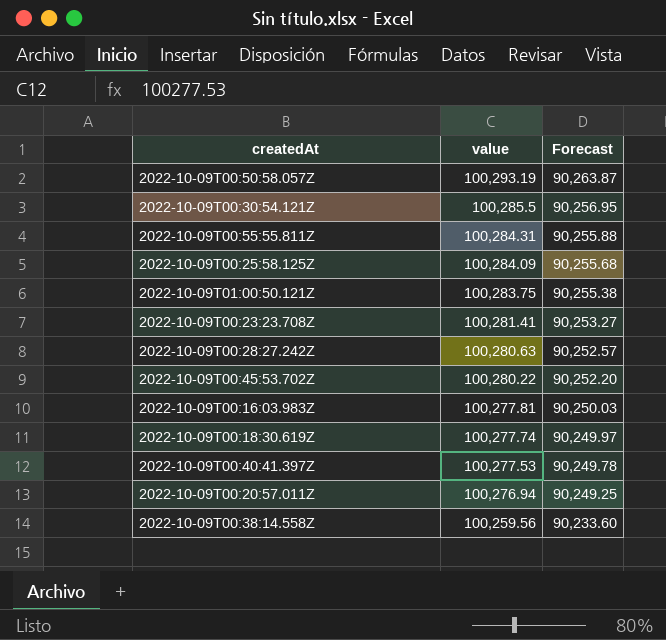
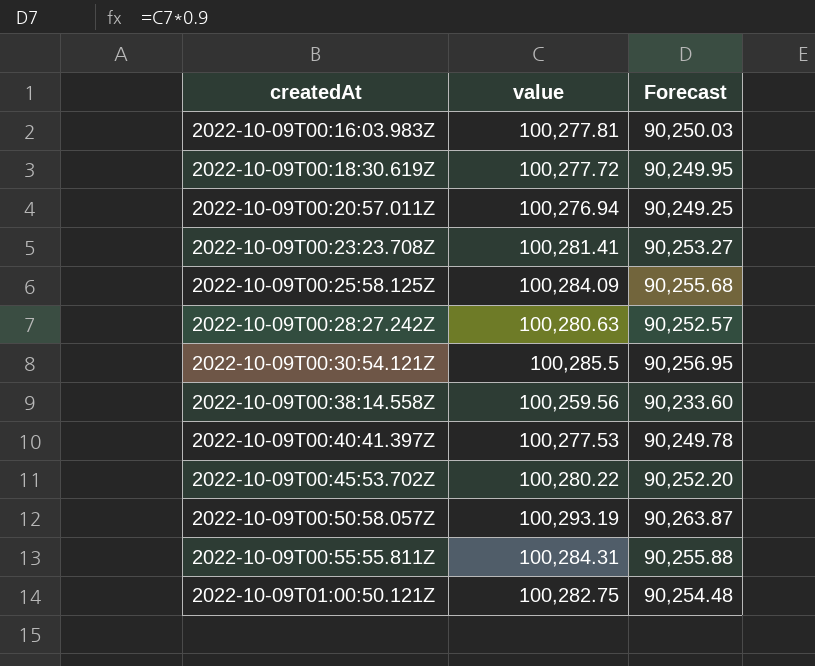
row order: value descending -> createdAt ascending
2022-10-09T00:18:30.619Z | value: 100,277.74 -> 100,277.72
2022-10-09T00:18:30.619Z | Forecast: 90,249.97 -> 90,249.95
2022-10-09T01:00:50.121Z | value: 100,283.75 -> 100,282.75
2022-10-09T01:00:50.121Z | Forecast: 90,255.38 -> 90,254.48

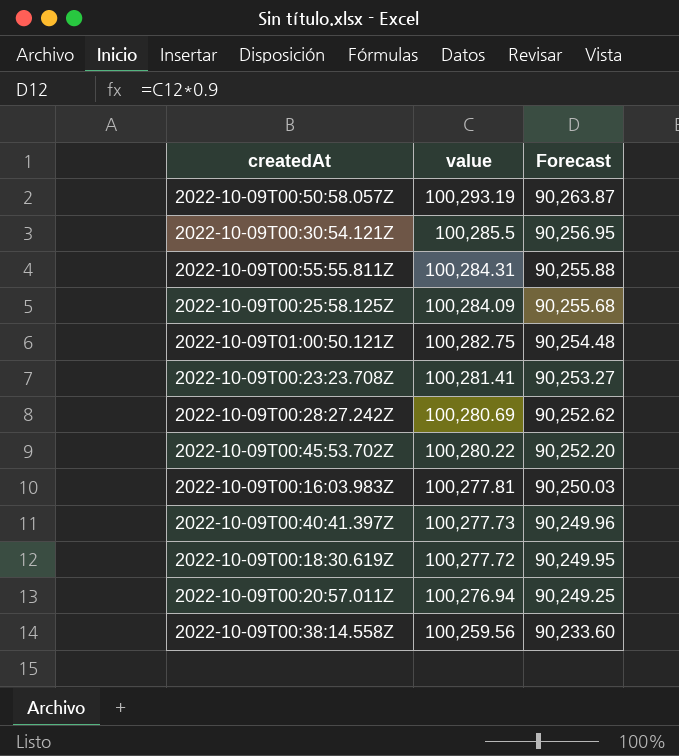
row order: createdAt ascending -> value descending
2022-10-09T00:28:27.242Z | value: 100,280.63 -> 100,280.69
2022-10-09T00:28:27.242Z | Forecast: 90,252.57 -> 90,252.62
2022-10-09T00:40:41.397Z | value: 100,277.53 -> 100,277.73
2022-10-09T00:40:41.397Z | Forecast: 90,249.78 -> 90,249.96

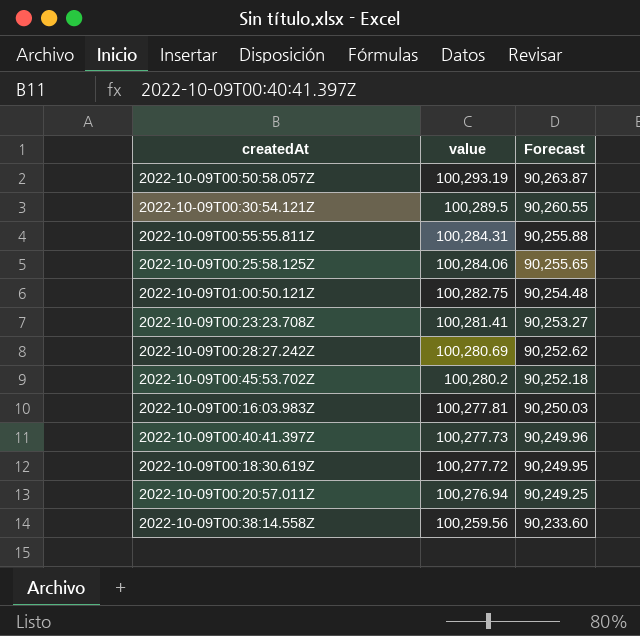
2022-10-09T00:30:54.121Z | value: 100,285.5 -> 100,289.5
2022-10-09T00:30:54.121Z | Forecast: 90,256.95 -> 90,260.55
2022-10-09T00:25:58.125Z | value: 100,284.09 -> 100,284.06
2022-10-09T00:25:58.125Z | Forecast: 90,255.68 -> 90,255.65
2022-10-09T00:45:53.702Z | value: 100,280.22 -> 100,280.2
2022-10-09T00:45:53.702Z | Forecast: 90,252.20 -> 90,252.18

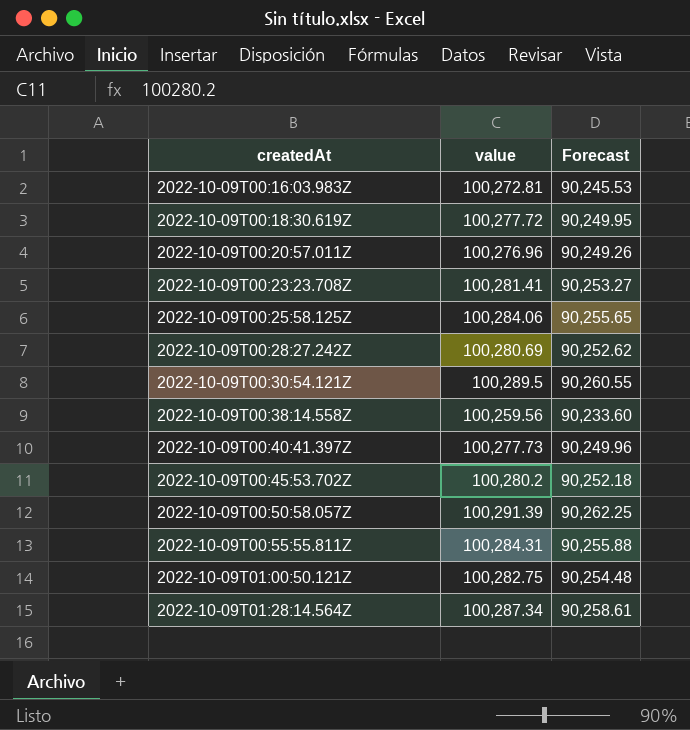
row order: value descending -> createdAt ascending
2022-10-09T00:16:03.983Z | value: 100,277.81 -> 100,272.81
2022-10-09T00:16:03.983Z | Forecast: 90,250.03 -> 90,245.53
2022-10-09T00:20:57.011Z | value: 100,276.94 -> 100,276.96
2022-10-09T00:20:57.011Z | Forecast: 90,249.25 -> 90,249.26
2022-10-09T00:50:58.057Z | value: 100,293.19 -> 100,291.39
2022-10-09T00:50:58.057Z | Forecast: 90,263.87 -> 90,262.25
row 2022-10-09T01:28:14.564Z: none -> 100,287.34 | 90,258.61

